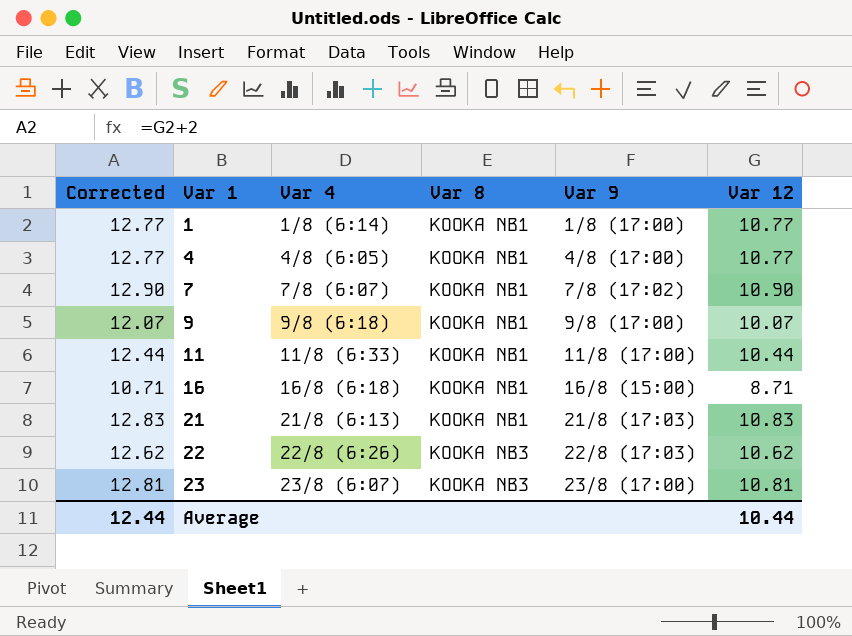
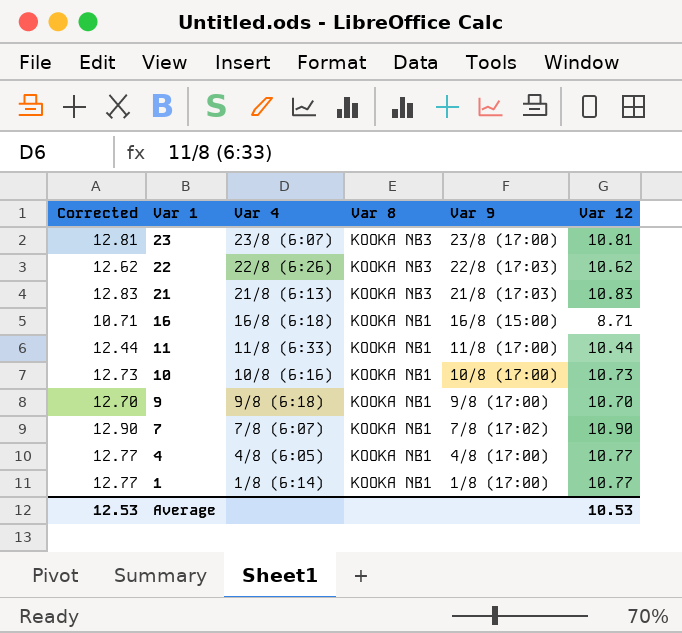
row order: Var 1 ascending -> Var 1 descending
21 | Var 8: KOOKA NB1 -> KOOKA NB3
row 10: none -> 12.73 | 10/8 (6:16) | KOOKA NB1 | 10/8 (17:00) | 10.73
9 | Corrected: 12.07 -> 12.70
9 | Var 12: 10.07 -> 10.70
Average | Corrected: 12.44 -> 12.53
Average | Var 12: 10.44 -> 10.53

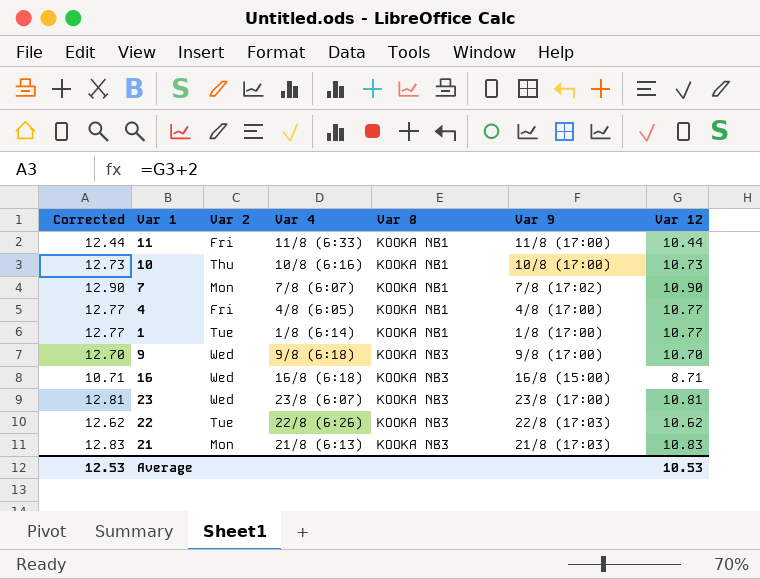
row order: Var 1 descending -> Var 8 ascending
column Var 2 | position: none -> 3
9 | Var 8: KOOKA NB1 -> KOOKA NB3
16 | Var 8: KOOKA NB1 -> KOOKA NB3

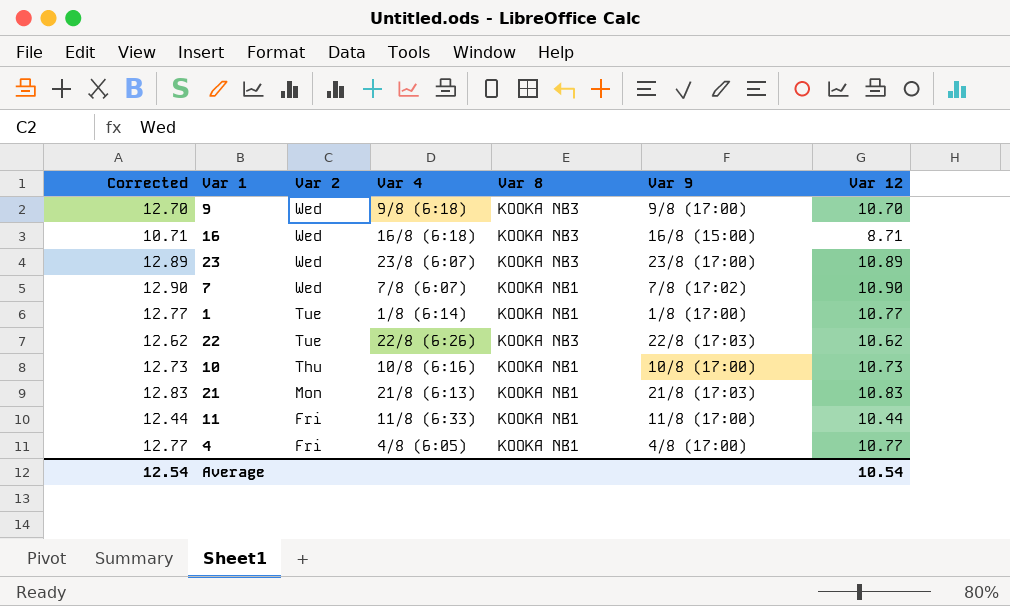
row order: Var 8 ascending -> Var 2 descending
23 | Corrected: 12.81 -> 12.89
23 | Var 12: 10.81 -> 10.89
7 | Var 2: Mon -> Wed
21 | Var 8: KOOKA NB3 -> KOOKA NB1
Average | Corrected: 12.53 -> 12.54
Average | Var 12: 10.53 -> 10.54

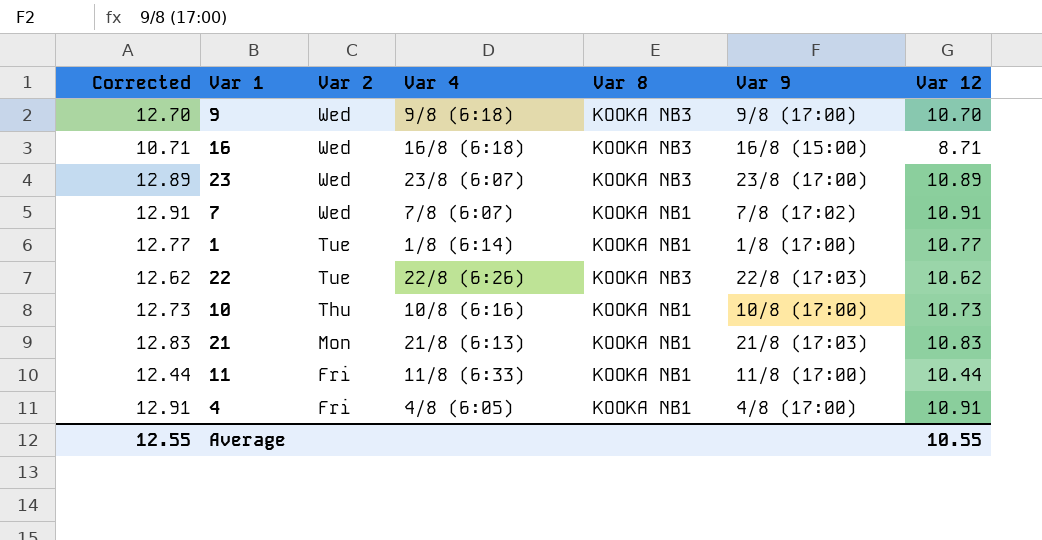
7 | Corrected: 12.90 -> 12.91
7 | Var 12: 10.90 -> 10.91
4 | Corrected: 12.77 -> 12.91
4 | Var 12: 10.77 -> 10.91
Average | Corrected: 12.54 -> 12.55
Average | Var 12: 10.54 -> 10.55

